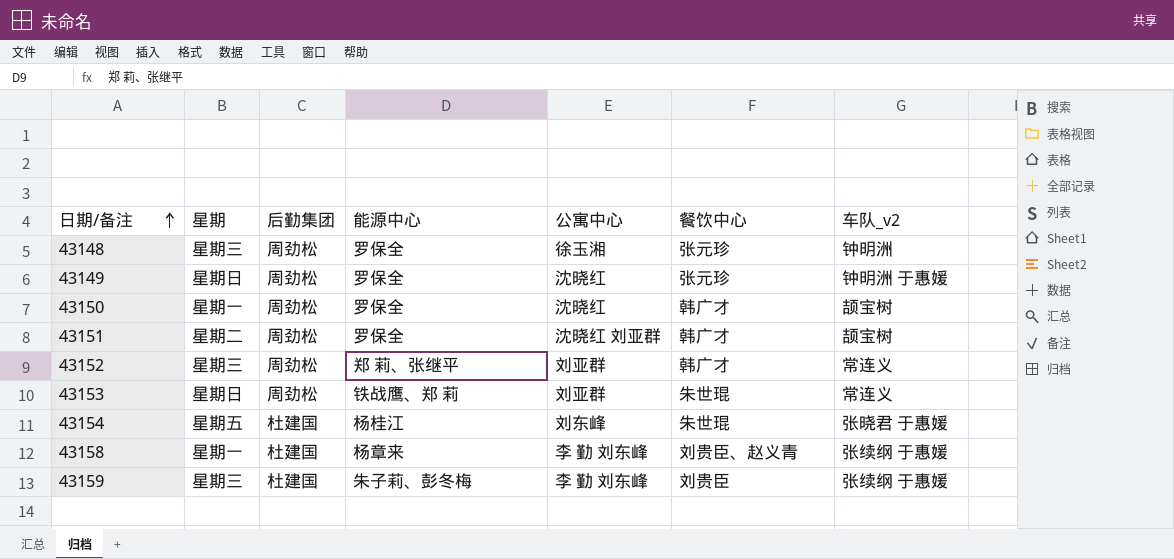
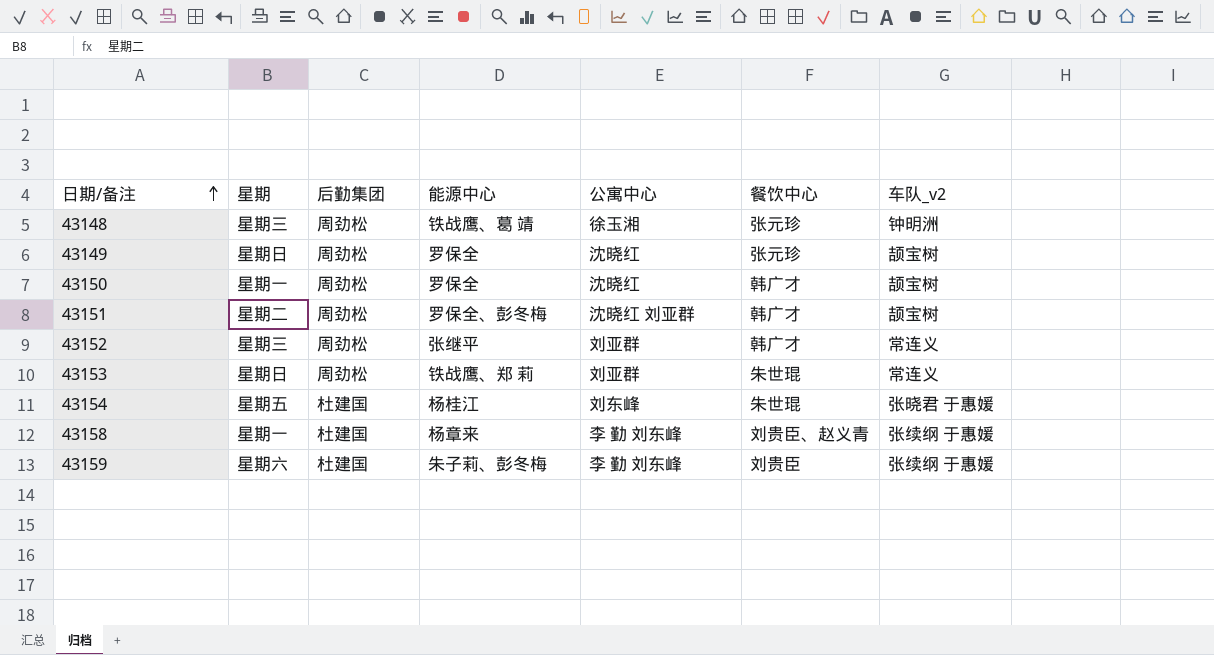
43148 | 能源中心: 罗保全 -> 铁战鹰、葛 靖
43149 | 车队_v2: 钟明洲 于惠媛 -> 颉宝树
43151 | 能源中心: 罗保全 -> 罗保全、彭冬梅
43152 | 能源中心: 郑 莉、张继平 -> 张继平
43159 | 星期: 星期三 -> 星期六

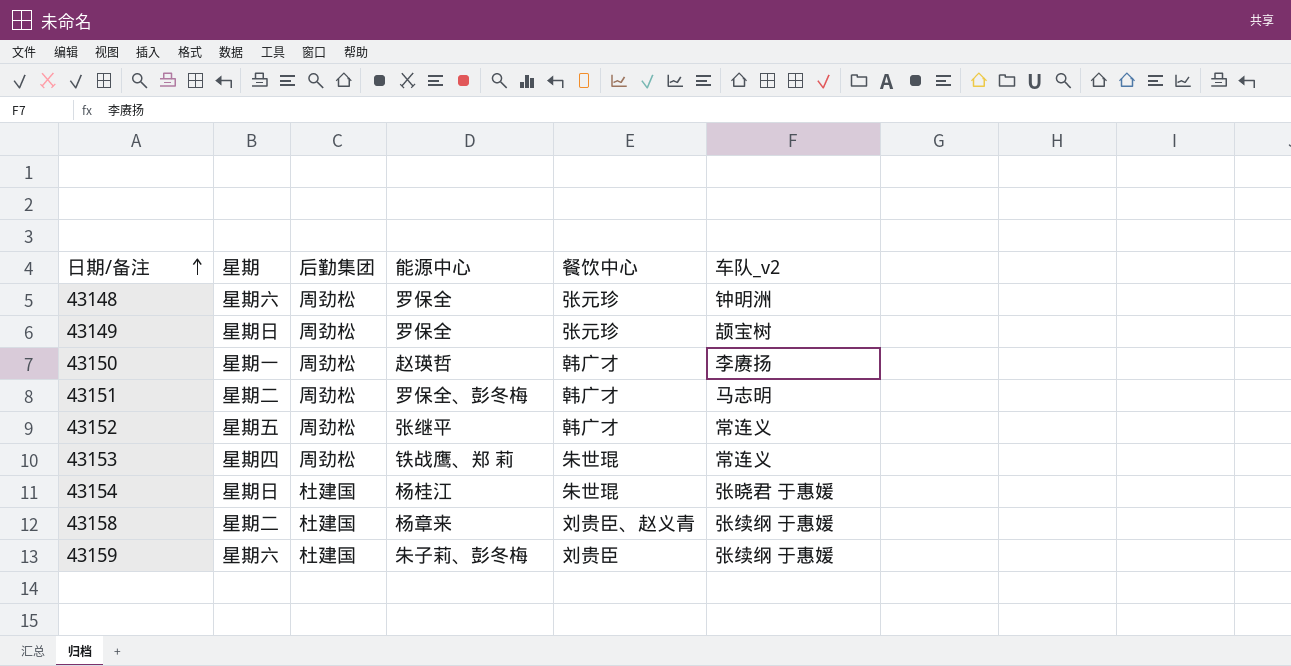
column 公寓中心 | position: 5 -> none
43148 | 星期: 星期三 -> 星期六
43148 | 能源中心: 铁战鹰、葛 靖 -> 罗保全
43150 | 能源中心: 罗保全 -> 赵瑛哲
43150 | 车队_v2: 颉宝树 -> 李赓扬
43151 | 车队_v2: 颉宝树 -> 马志明
43152 | 星期: 星期三 -> 星期五
43153 | 星期: 星期日 -> 星期四
43154 | 星期: 星期五 -> 星期日
43158 | 星期: 星期一 -> 星期二

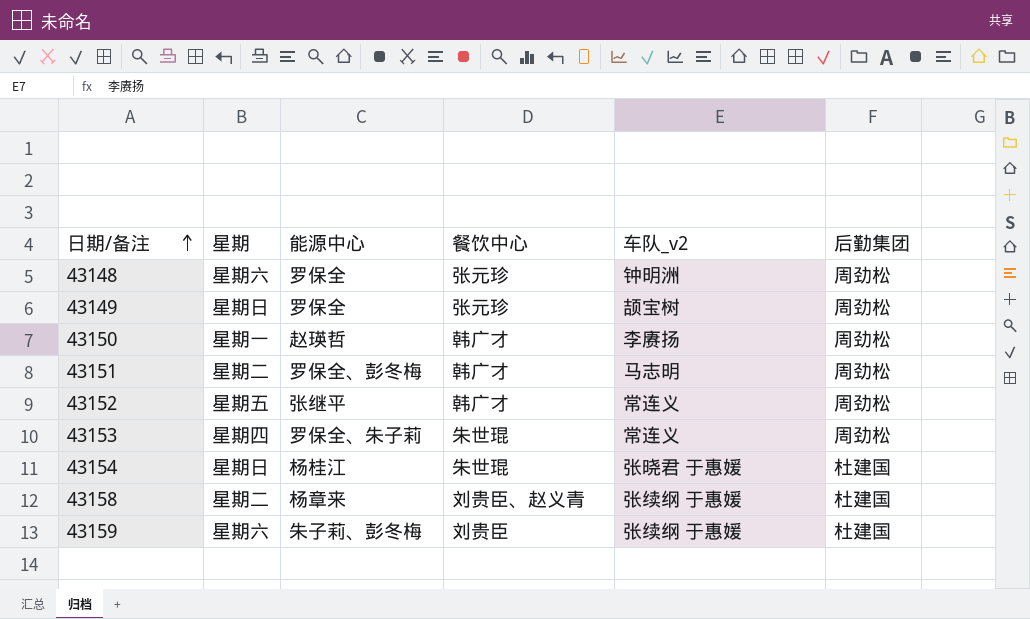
column 后勤集团 | position: 3 -> 6
43153 | 能源中心: 铁战鹰、郑 莉 -> 罗保全、朱子莉

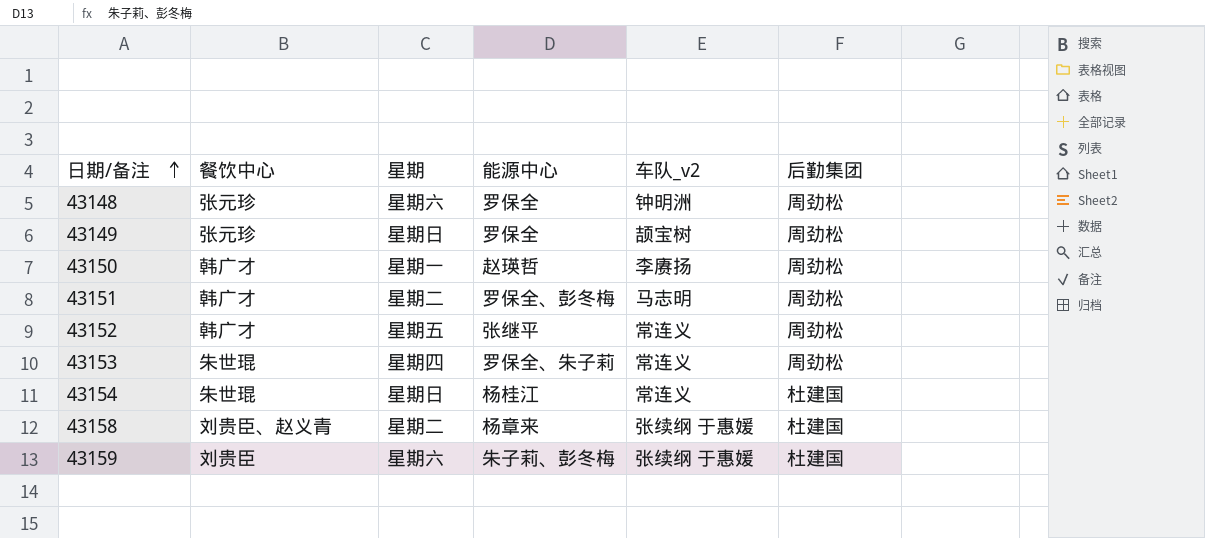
column 餐饮中心 | position: 4 -> 2
43154 | 车队_v2: 张晓君 于惠媛 -> 常连义

